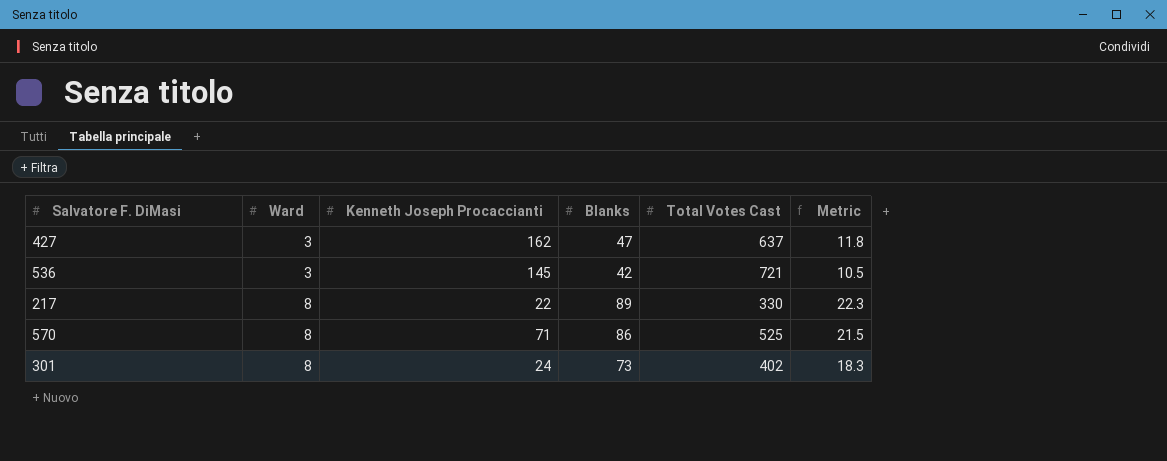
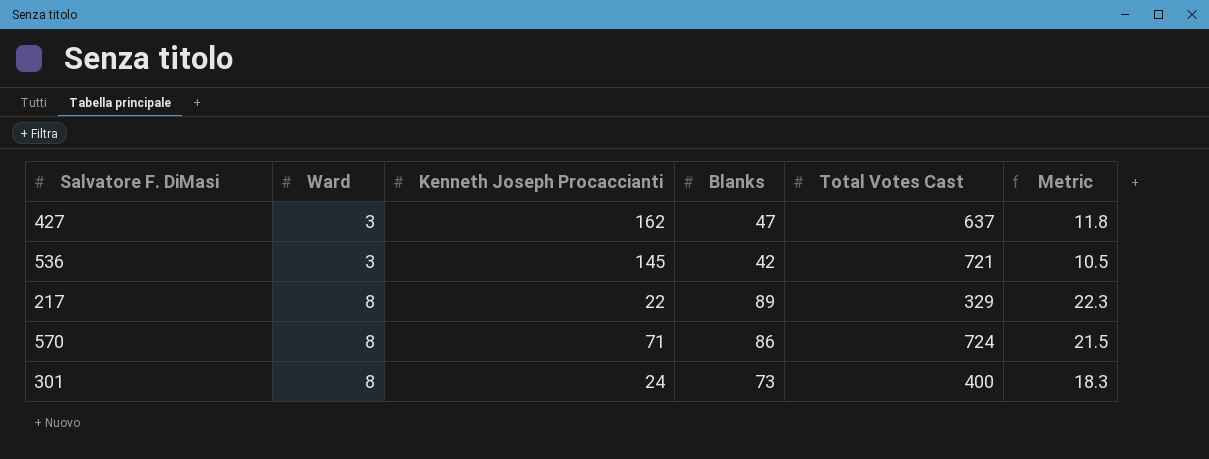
217 | Total Votes Cast: 330 -> 329
570 | Total Votes Cast: 525 -> 724
301 | Total Votes Cast: 402 -> 400

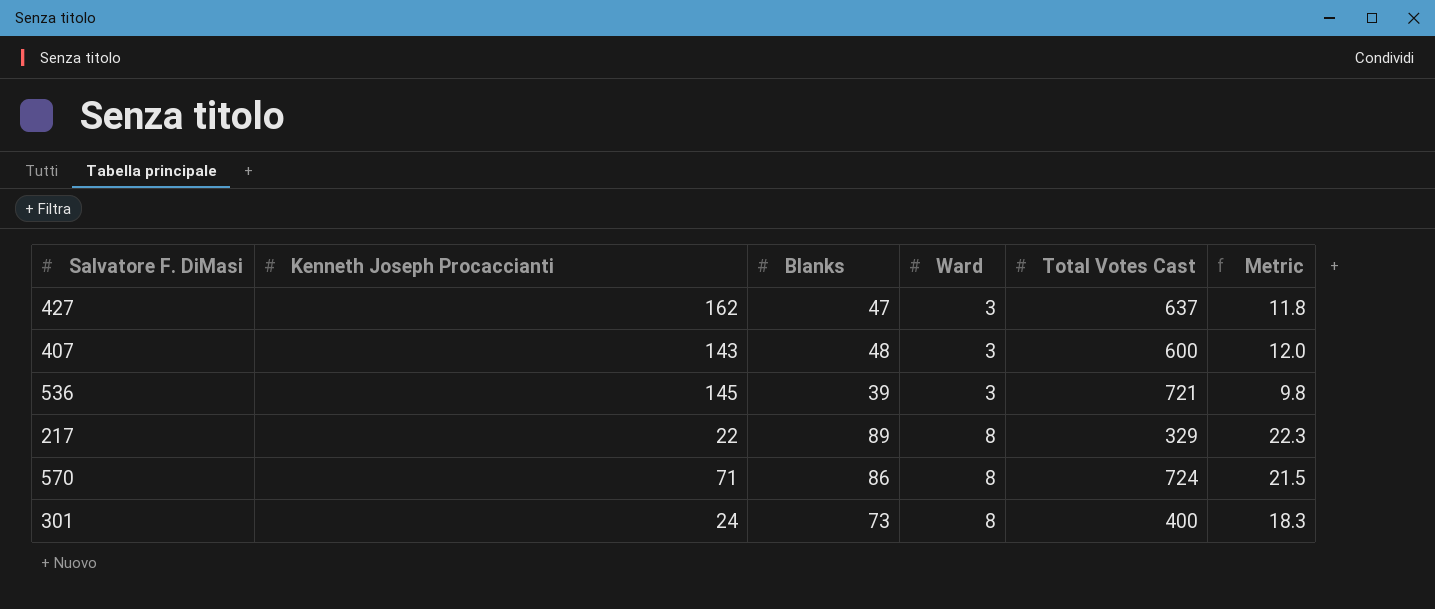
column Ward | position: 2 -> 4
row 407: none -> 143 | 48 | 3 | 600 | 12.0
536 | Blanks: 42 -> 39
536 | Metric: 10.5 -> 9.8

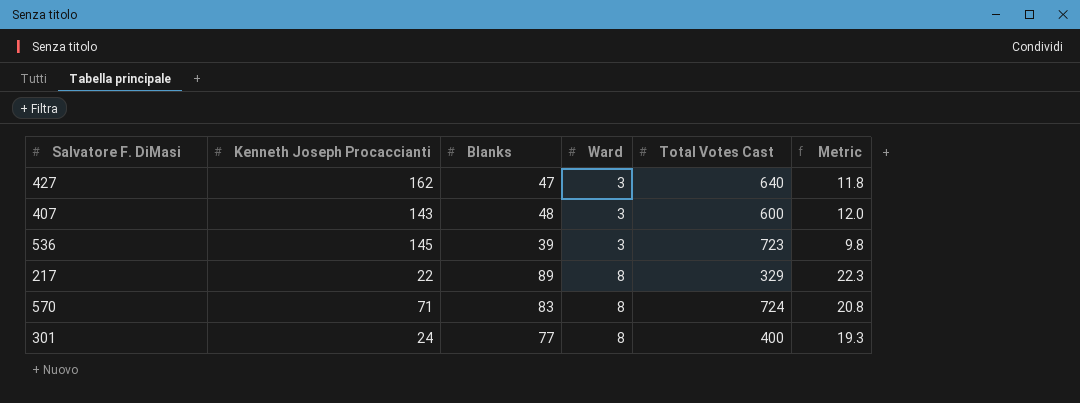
427 | Total Votes Cast: 637 -> 640
536 | Total Votes Cast: 721 -> 723
570 | Blanks: 86 -> 83
570 | Metric: 21.5 -> 20.8
301 | Blanks: 73 -> 77
301 | Metric: 18.3 -> 19.3

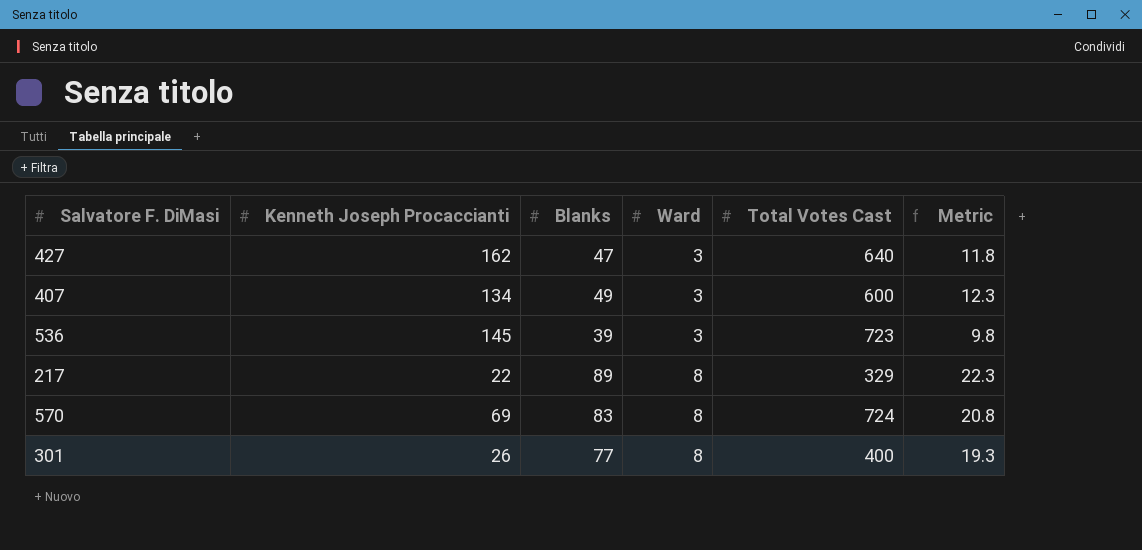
407 | Kenneth Joseph Procaccianti: 143 -> 134
407 | Blanks: 48 -> 49
407 | Metric: 12.0 -> 12.3
570 | Kenneth Joseph Procaccianti: 71 -> 69
301 | Kenneth Joseph Procaccianti: 24 -> 26

